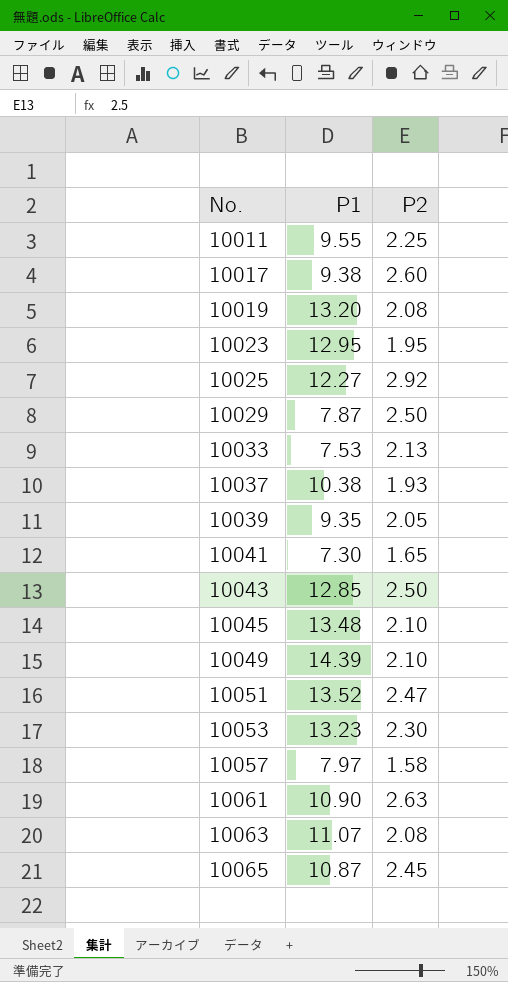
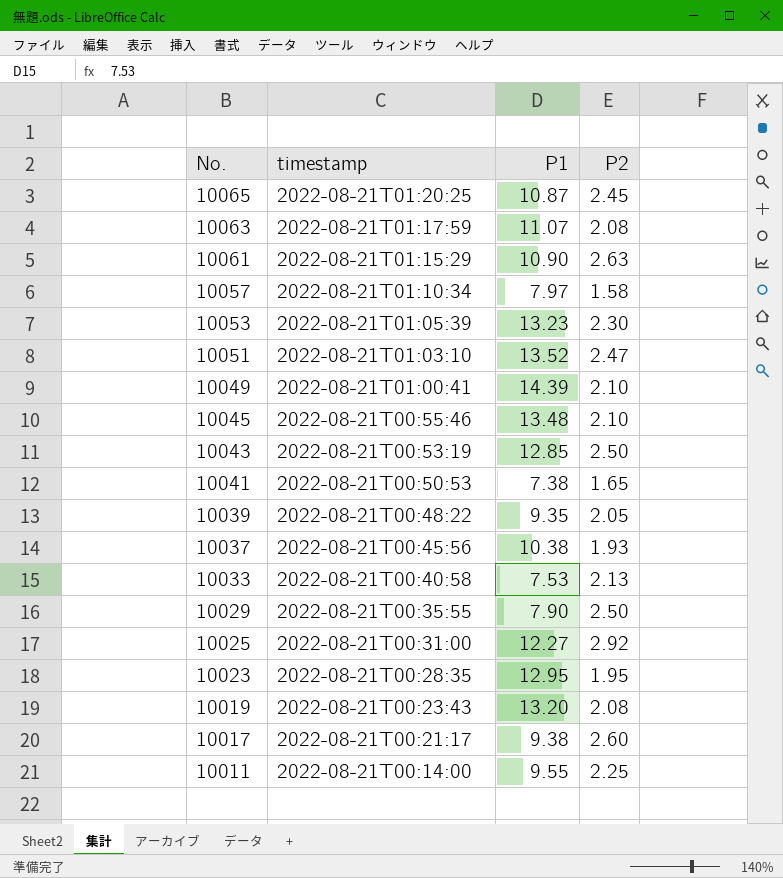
row order: No. ascending -> No. descending
column timestamp | position: none -> 2
10041 | P1: 7.30 -> 7.38
10029 | P1: 7.87 -> 7.90

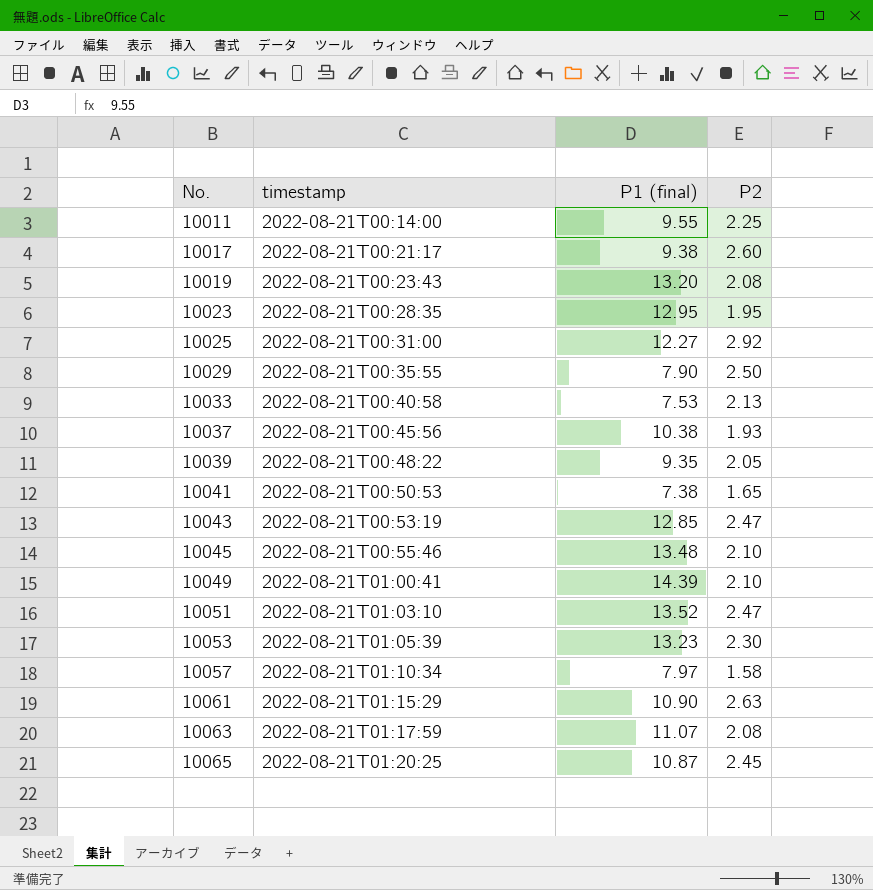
row order: No. descending -> No. ascending
column name: P1 -> P1 (final)
10043 | P2: 2.50 -> 2.47

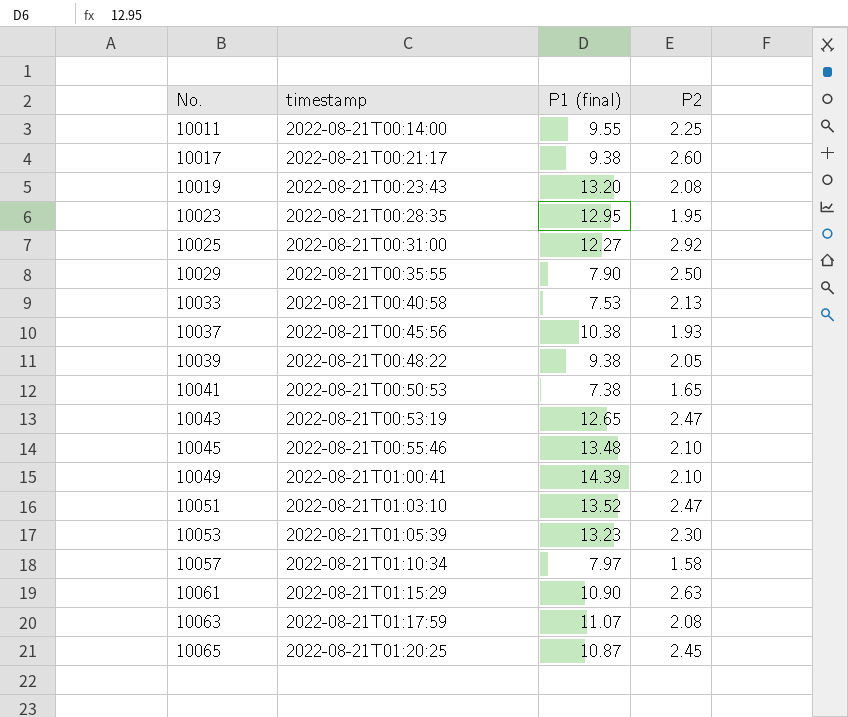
10039 | P1 (final): 9.35 -> 9.38
10043 | P1 (final): 12.85 -> 12.65

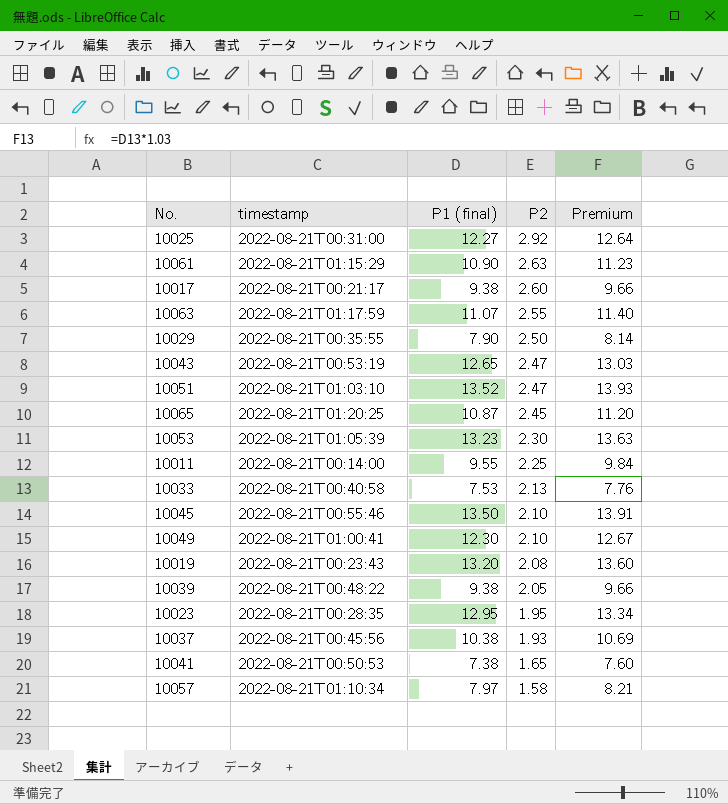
row order: No. ascending -> P2 descending
column Premium | formula: none -> [P1 (final)] * 1.03
10063 | P2: 2.08 -> 2.55
10045 | P1 (final): 13.48 -> 13.50
10049 | P1 (final): 14.39 -> 12.30

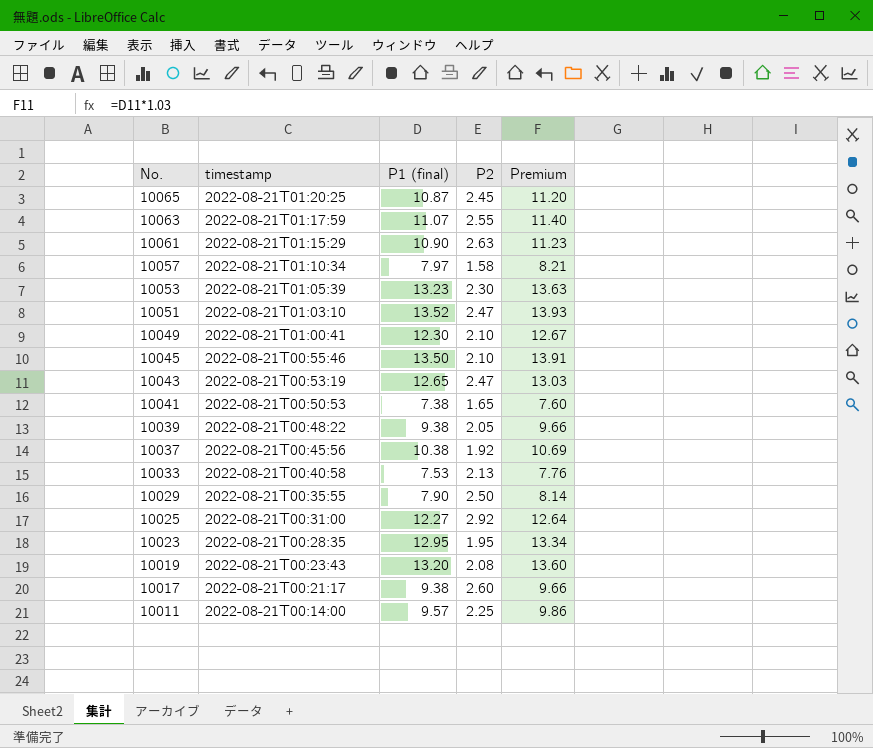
row order: P2 descending -> No. descending
10037 | P2: 1.93 -> 1.92
10011 | P1 (final): 9.55 -> 9.57
10011 | Premium: 9.84 -> 9.86

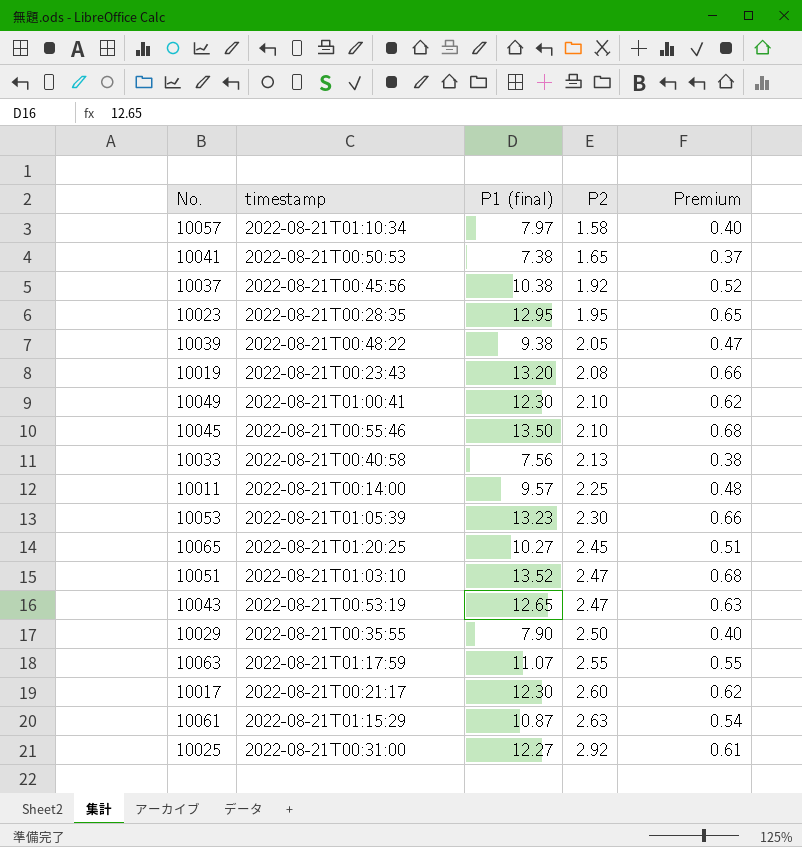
row order: No. descending -> P2 ascending
column Premium | formula: [P1 (final)] * 1.03 -> [P1 (final)] * 0.05
10033 | P1 (final): 7.53 -> 7.56
10065 | P1 (final): 10.87 -> 10.27
10017 | P1 (final): 9.38 -> 12.30
10061 | P1 (final): 10.90 -> 10.87

